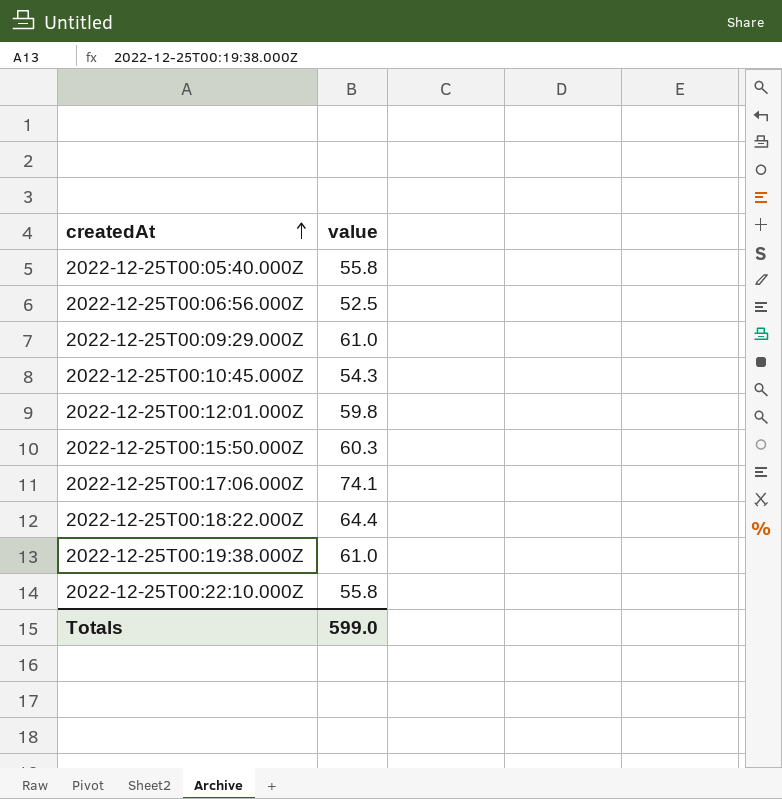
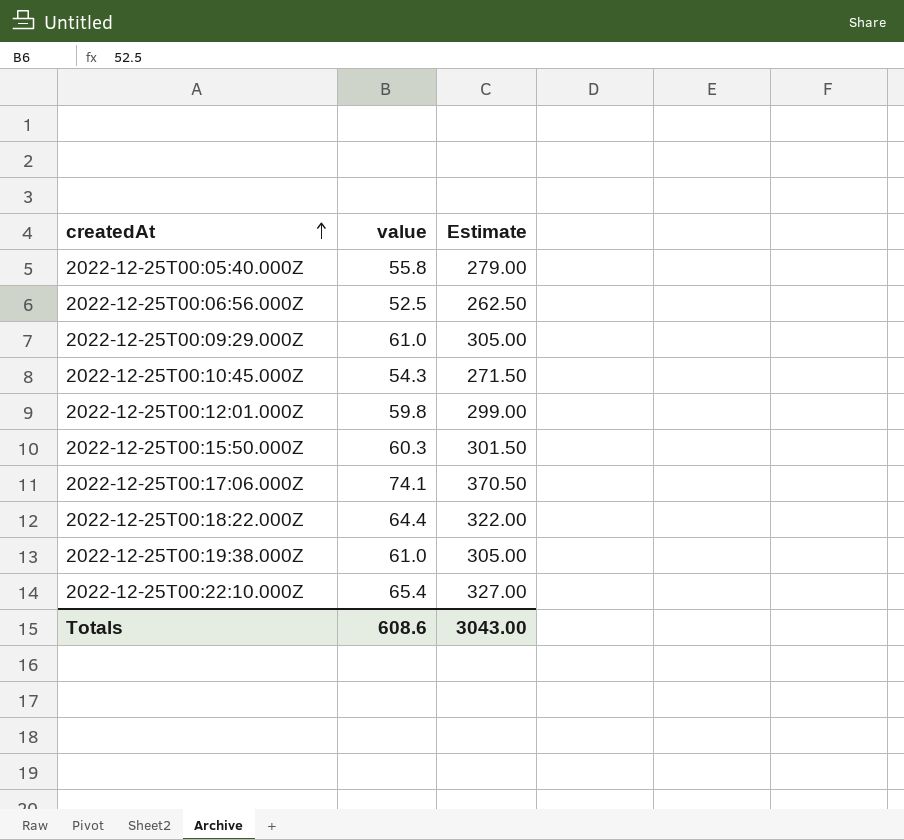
column Estimate | formula: none -> [value] * 5
2022-12-25T00:22:10.000Z | value: 55.8 -> 65.4
Totals | value: 599.0 -> 608.6

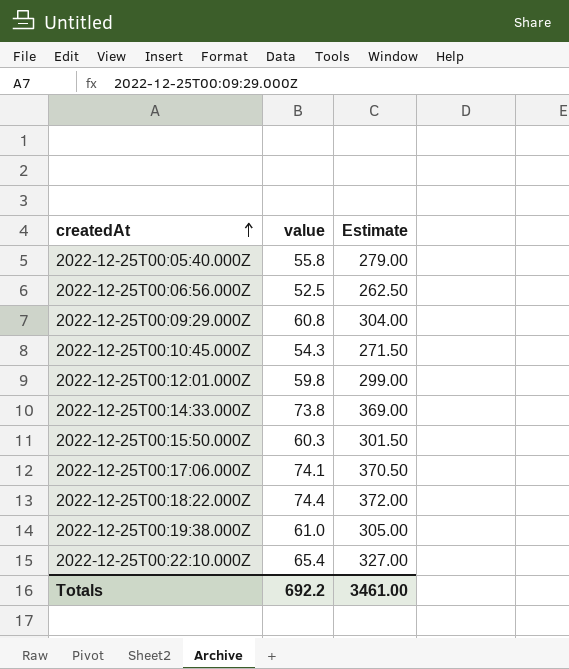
2022-12-25T00:09:29.000Z | value: 61.0 -> 60.8
2022-12-25T00:09:29.000Z | Estimate: 305.00 -> 304.00
row 2022-12-25T00:14:33.000Z: none -> 73.8 | 369.00
2022-12-25T00:18:22.000Z | value: 64.4 -> 74.4
2022-12-25T00:18:22.000Z | Estimate: 322.00 -> 372.00
Totals | value: 608.6 -> 692.2
Totals | Estimate: 3043.00 -> 3461.00

